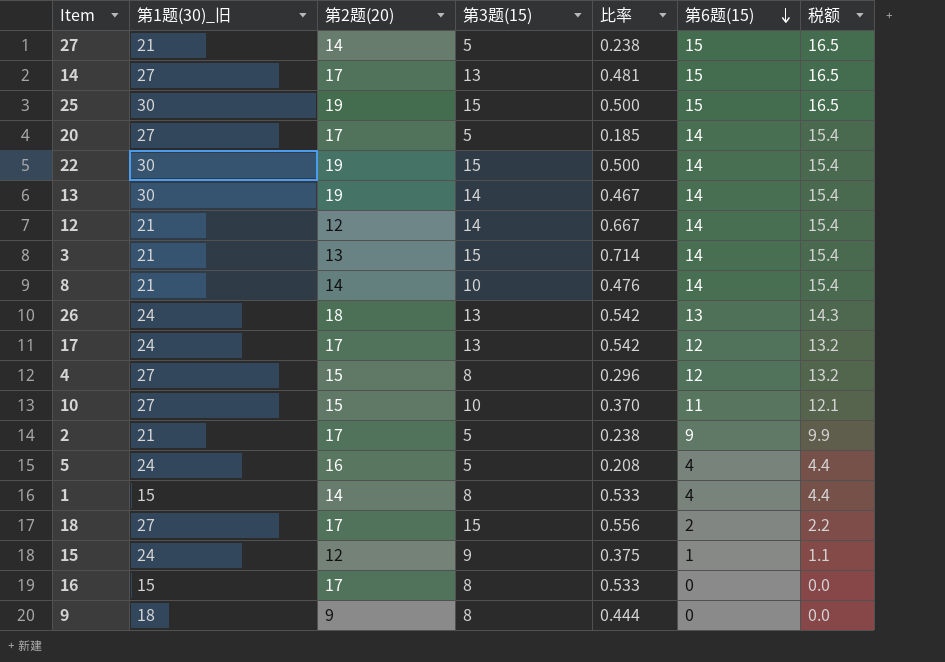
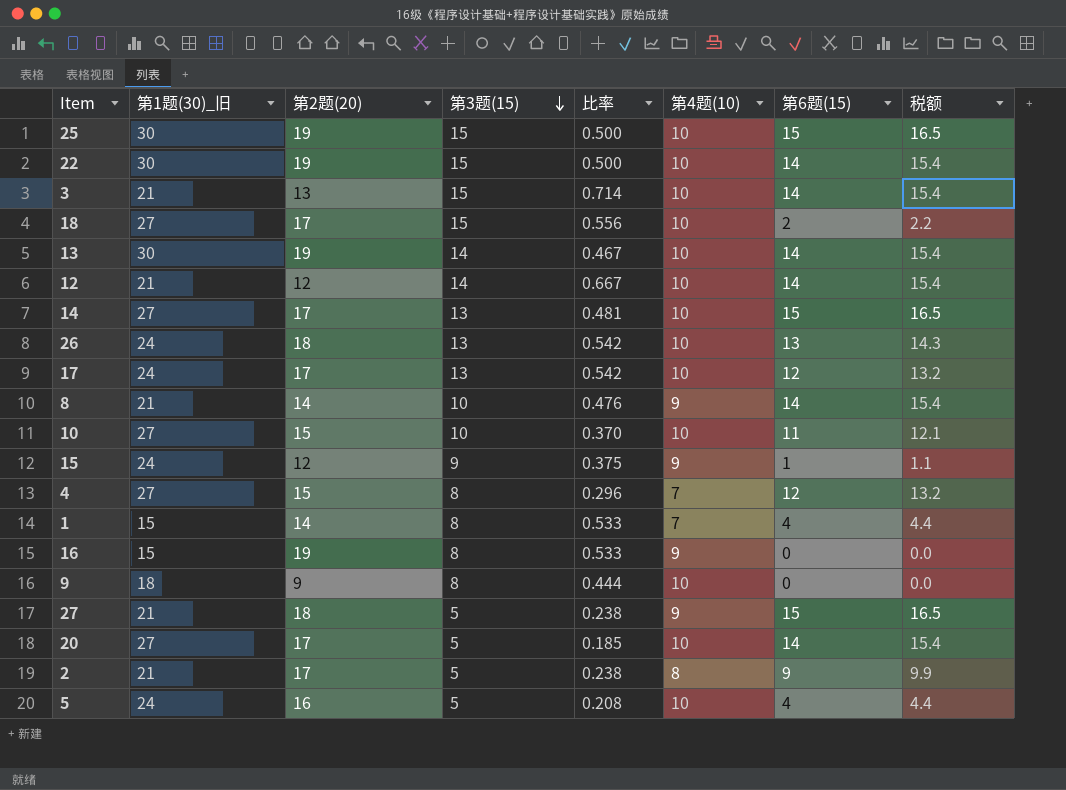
row order: 第6题(15) descending -> 第3题(15) descending
column 第4题(10) | position: none -> 6
16 | 第2题(20): 17 -> 19
27 | 第2题(20): 14 -> 18

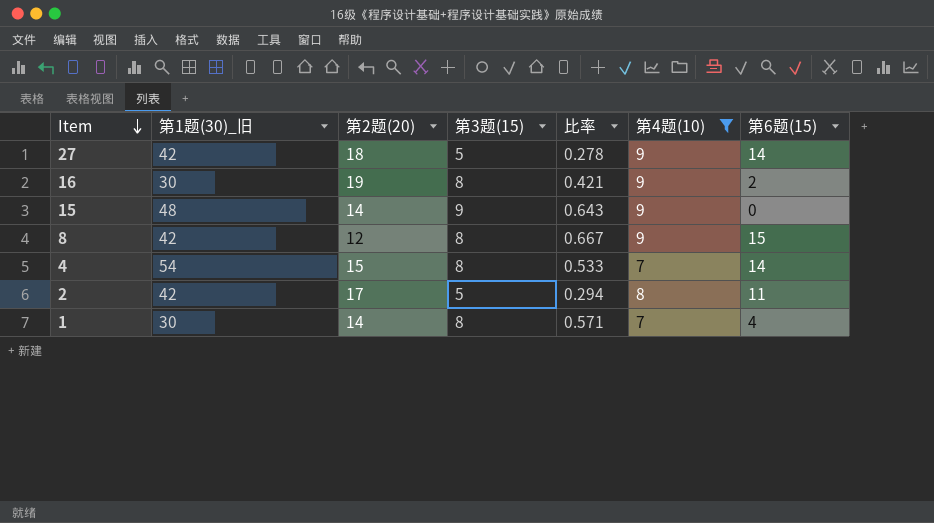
filter: none -> 第4题(10) != 10
row order: 第3题(15) descending -> Item descending
column 税额 | formula: [第6题(15)] * 1.1 -> none
column 比率 | formula: [第3题(15)] / [第1题(30)_旧] -> [第3题(15)] / [第2题(20)]
27 | 第1题(30)_旧: 21 -> 42
27 | 第6题(15): 15 -> 14
16 | 第1题(30)_旧: 15 -> 30
16 | 第6题(15): 0 -> 2
15 | 第1题(30)_旧: 24 -> 48
15 | 第2题(20): 12 -> 14
15 | 第6题(15): 1 -> 0
8 | 第1题(30)_旧: 21 -> 42
8 | 第2题(20): 14 -> 12
8 | 第3题(15): 10 -> 8
8 | 第6题(15): 14 -> 15
4 | 第1题(30)_旧: 27 -> 54
4 | 第6题(15): 12 -> 14
2 | 第1题(30)_旧: 21 -> 42
2 | 第6题(15): 9 -> 11
1 | 第1题(30)_旧: 15 -> 30

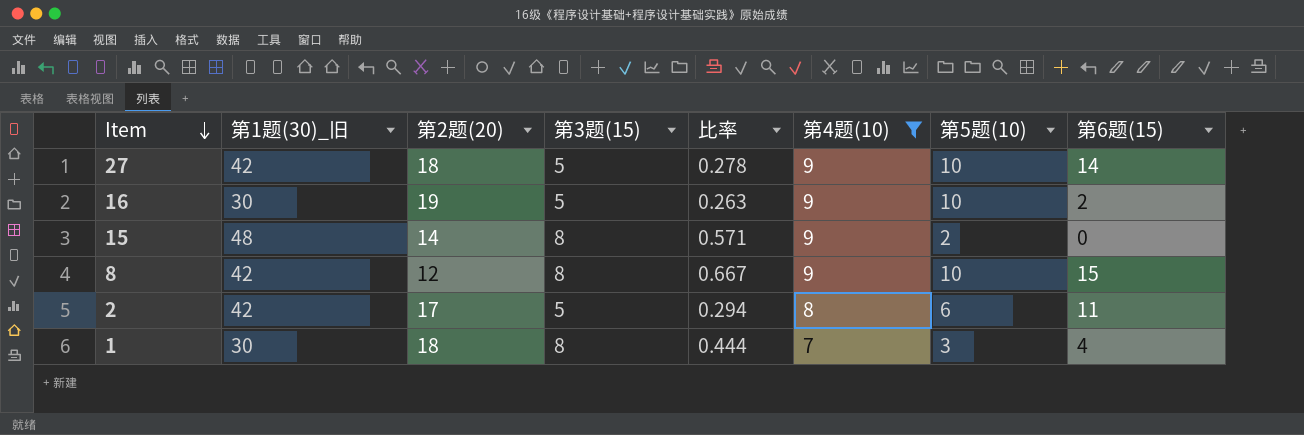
column 第5题(10) | position: none -> 7
row 4: 54 | 15 | 8 | 0.533 | 7 | 14 -> none
16 | 第3题(15): 8 -> 5
16 | 比率: 0.421 -> 0.263
15 | 第3题(15): 9 -> 8
15 | 比率: 0.643 -> 0.571
1 | 第2题(20): 14 -> 18
1 | 比率: 0.571 -> 0.444

